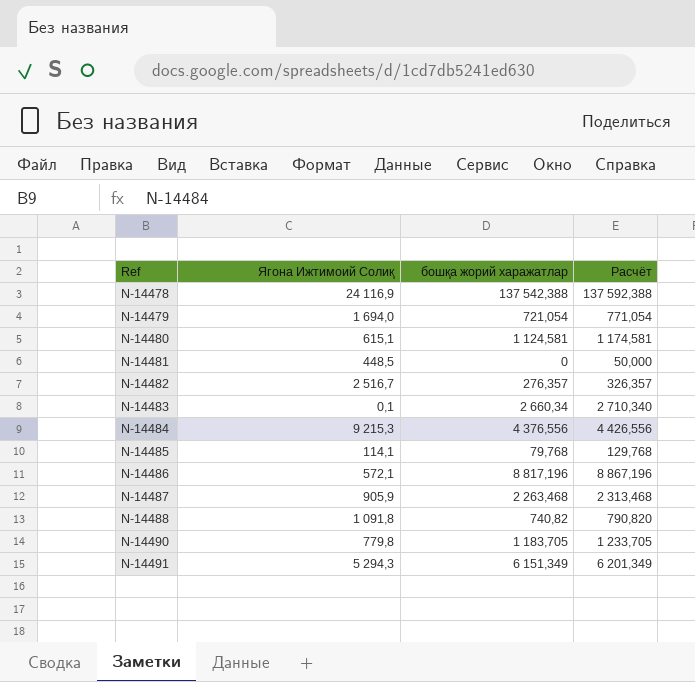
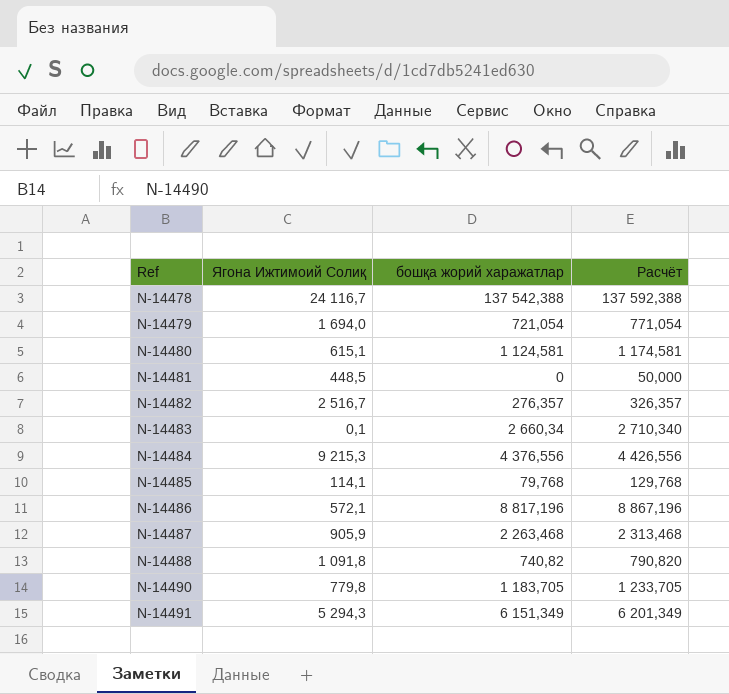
N-14478 | Ягона Ижтимоий Солиқ: 24 116,9 -> 24 116,7

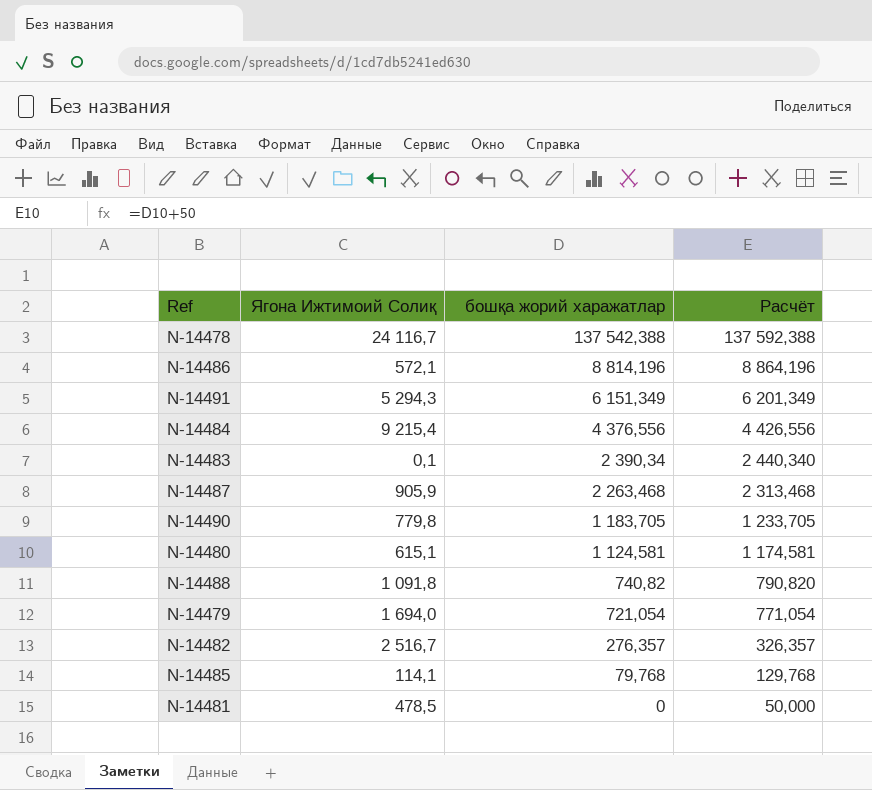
row order: Ref ascending -> бошқа жорий харажатлар descending
N-14486 | бошқа жорий харажатлар: 8 817,196 -> 8 814,196
N-14486 | Расчёт: 8 867,196 -> 8 864,196
N-14484 | Ягона Ижтимоий Солиқ: 9 215,3 -> 9 215,4
N-14483 | бошқа жорий харажатлар: 2 660,34 -> 2 390,34
N-14483 | Расчёт: 2 710,340 -> 2 440,340
N-14481 | Ягона Ижтимоий Солиқ: 448,5 -> 478,5

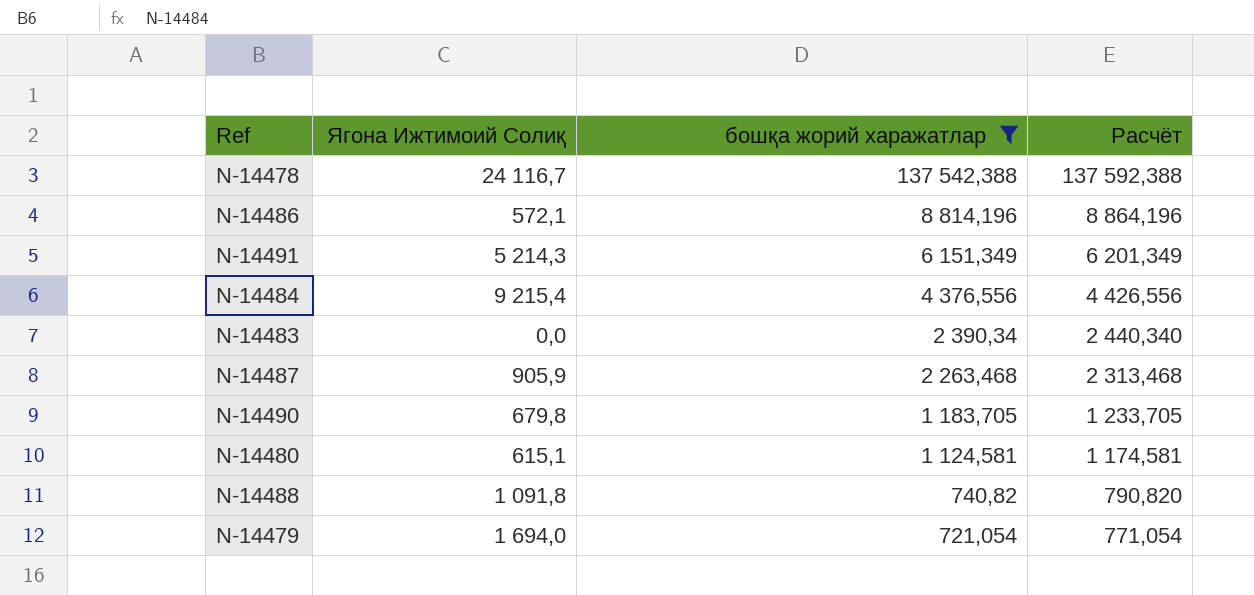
filter: none -> бошқа жорий харажатлар >= 721,054
N-14491 | Ягона Ижтимоий Солиқ: 5 294,3 -> 5 214,3
N-14483 | Ягона Ижтимоий Солиқ: 0,1 -> 0,0
N-14490 | Ягона Ижтимоий Солиқ: 779,8 -> 679,8

